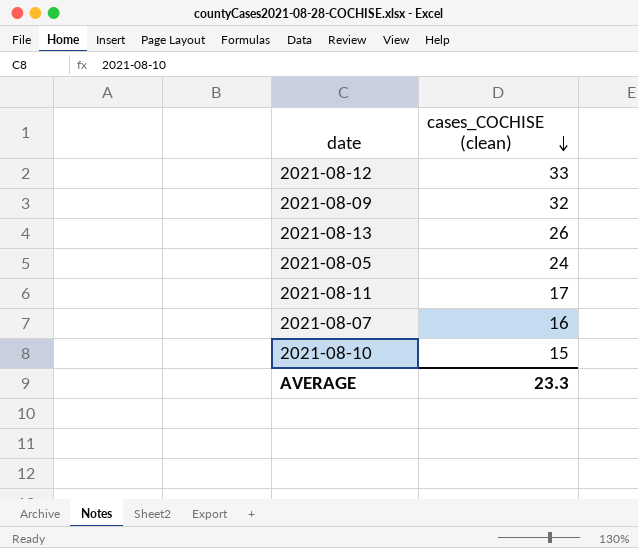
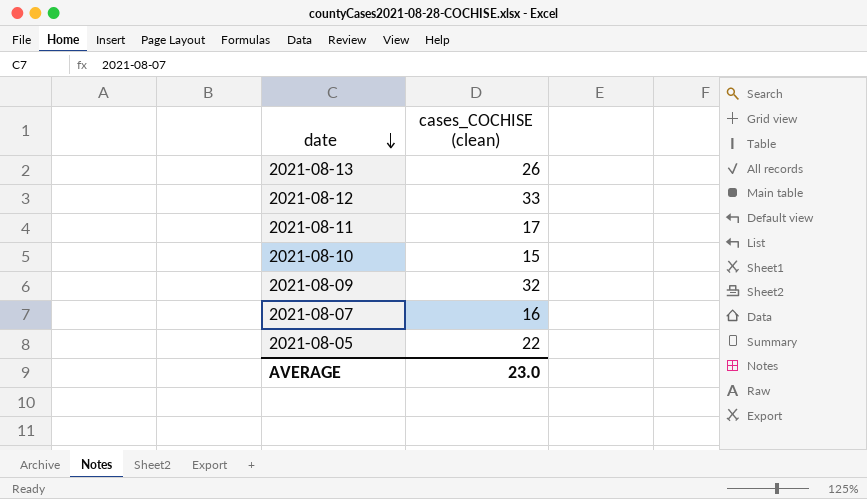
row order: cases_COCHISE (clean) descending -> date descending
2021-08-05 | cases_COCHISE (clean): 24 -> 22
AVERAGE | cases_COCHISE (clean): 23.3 -> 23.0

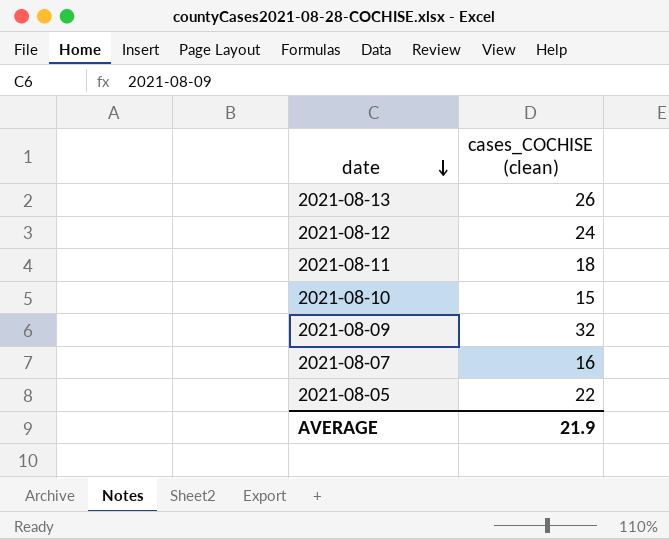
2021-08-12 | cases_COCHISE (clean): 33 -> 24
2021-08-11 | cases_COCHISE (clean): 17 -> 18
AVERAGE | cases_COCHISE (clean): 23.0 -> 21.9

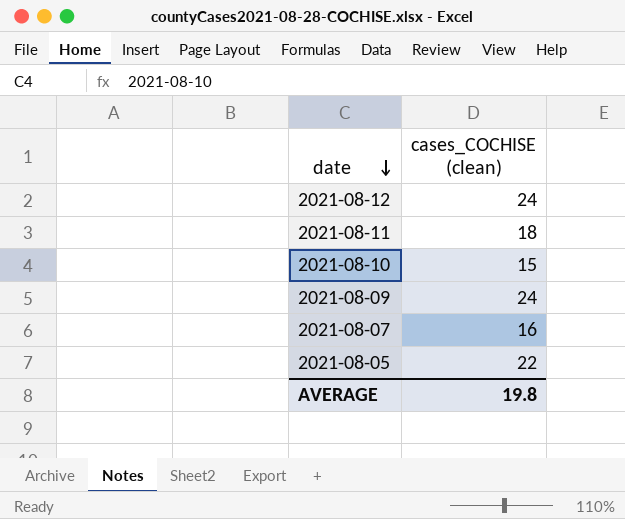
row 2021-08-13: 26 -> none
2021-08-09 | cases_COCHISE (clean): 32 -> 24
AVERAGE | cases_COCHISE (clean): 21.9 -> 19.8

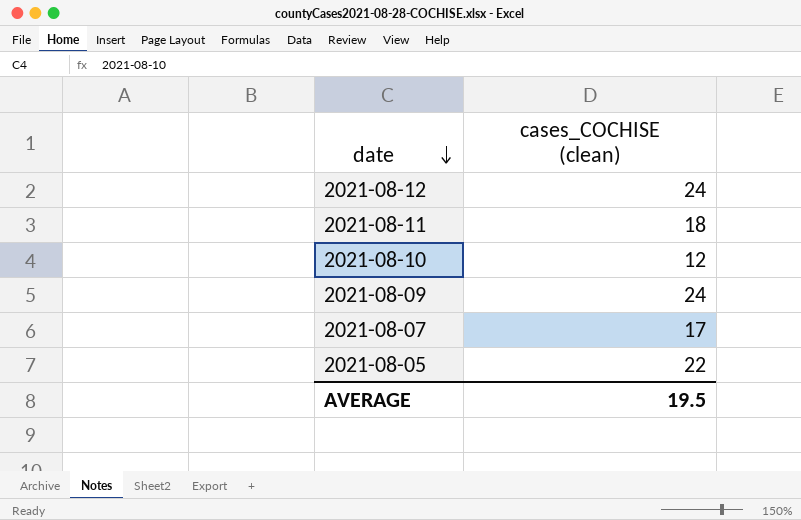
2021-08-10 | cases_COCHISE (clean): 15 -> 12
2021-08-07 | cases_COCHISE (clean): 16 -> 17
AVERAGE | cases_COCHISE (clean): 19.8 -> 19.5

